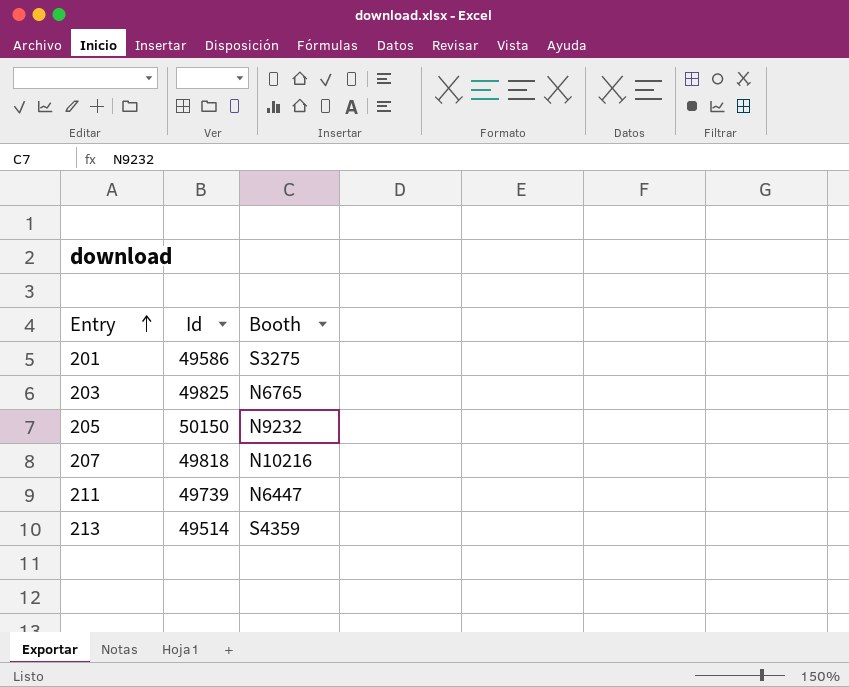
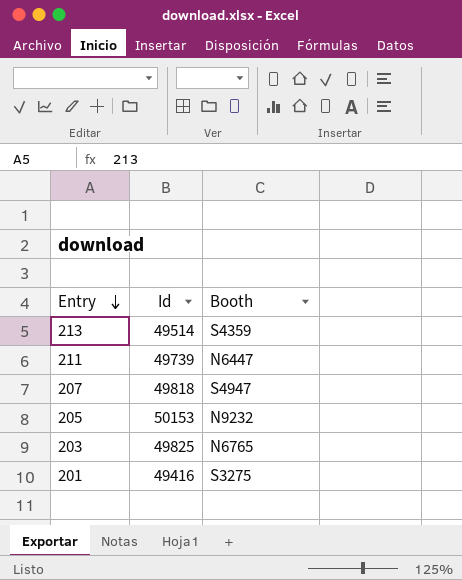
row order: Entry ascending -> Entry descending
207 | Booth: N10216 -> S4947
205 | Id: 50150 -> 50153
201 | Id: 49586 -> 49416

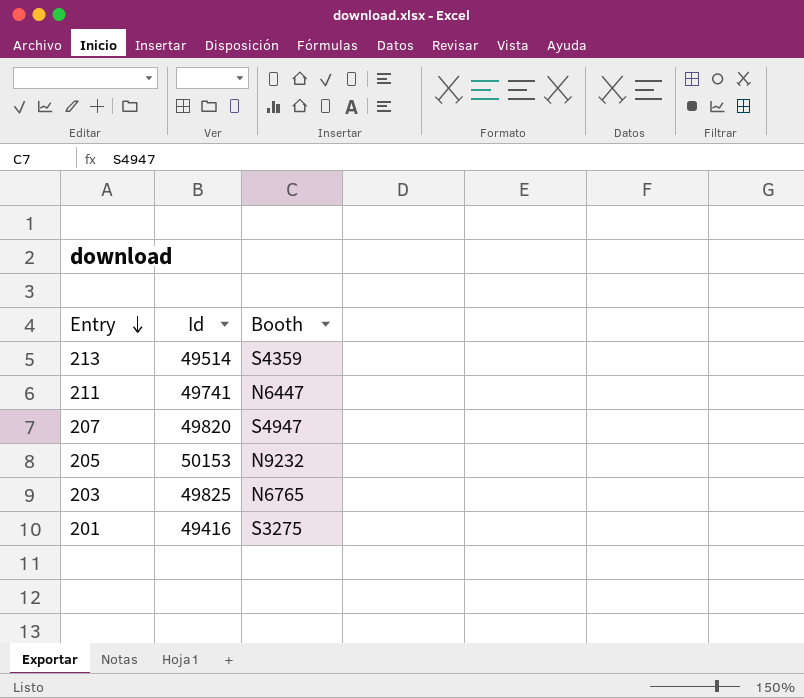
211 | Id: 49739 -> 49741
207 | Id: 49818 -> 49820

